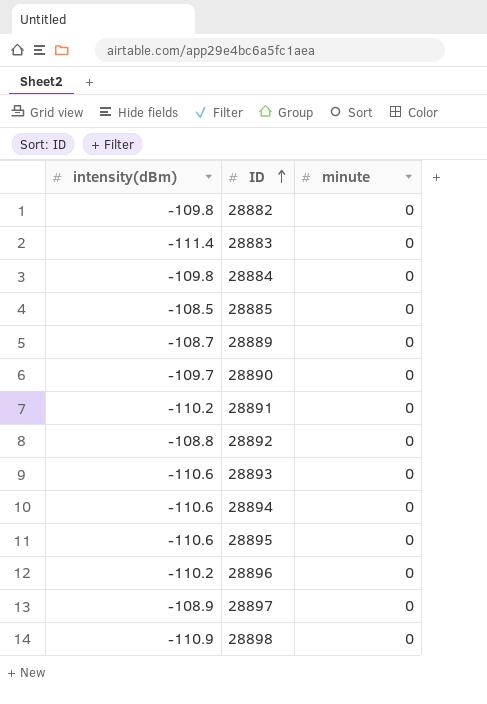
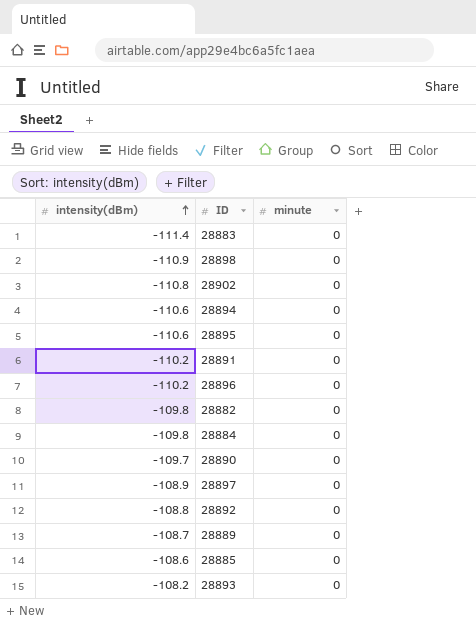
row order: ID ascending -> intensity(dBm) ascending
row 28902: none -> -110.8 | 0
28885 | intensity(dBm): -108.5 -> -108.6
28893 | intensity(dBm): -110.6 -> -108.2

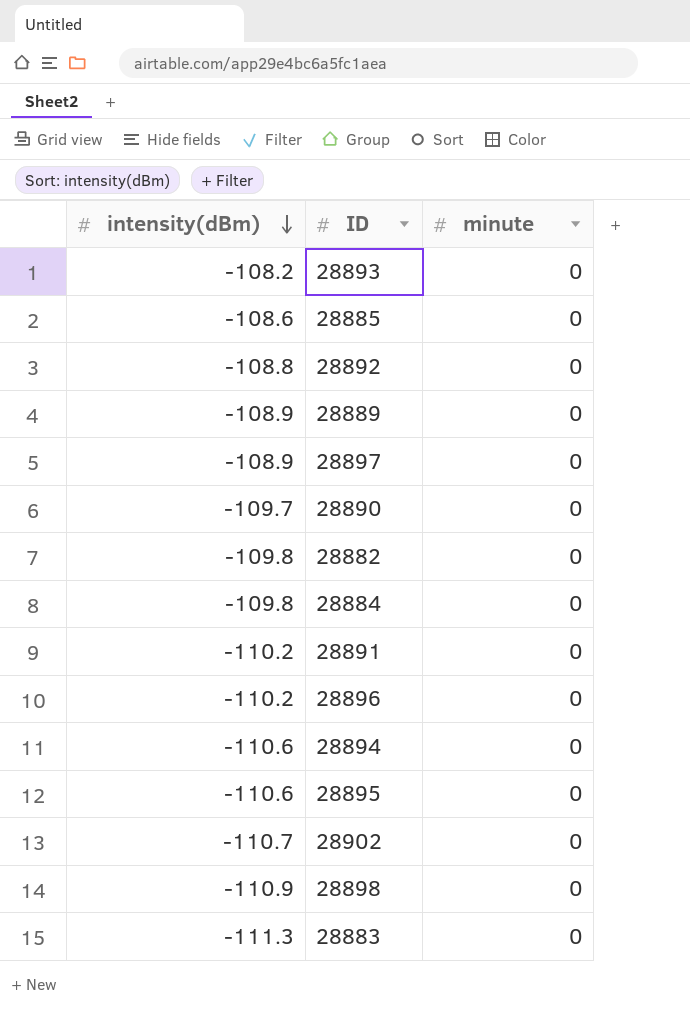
row order: intensity(dBm) ascending -> intensity(dBm) descending
28889 | intensity(dBm): -108.7 -> -108.9
28902 | intensity(dBm): -110.8 -> -110.7
28883 | intensity(dBm): -111.4 -> -111.3

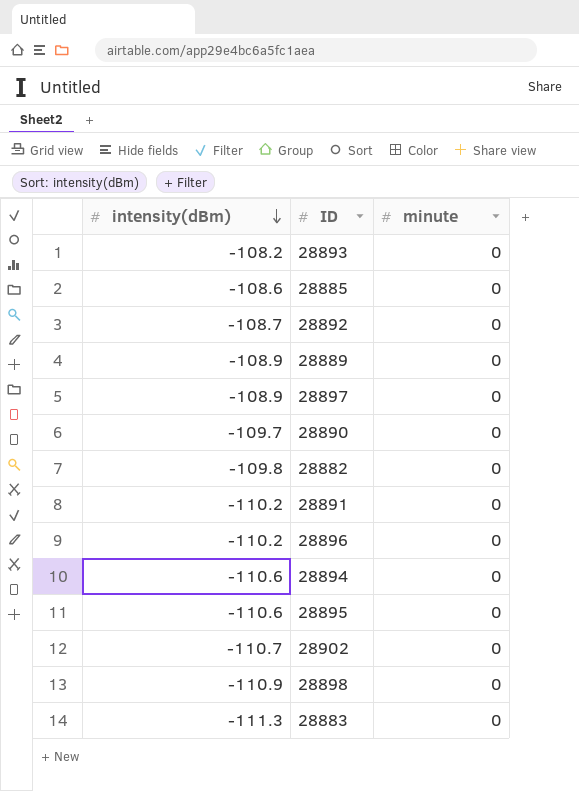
row 28884: -109.8 | 0 -> none
28892 | intensity(dBm): -108.8 -> -108.7

